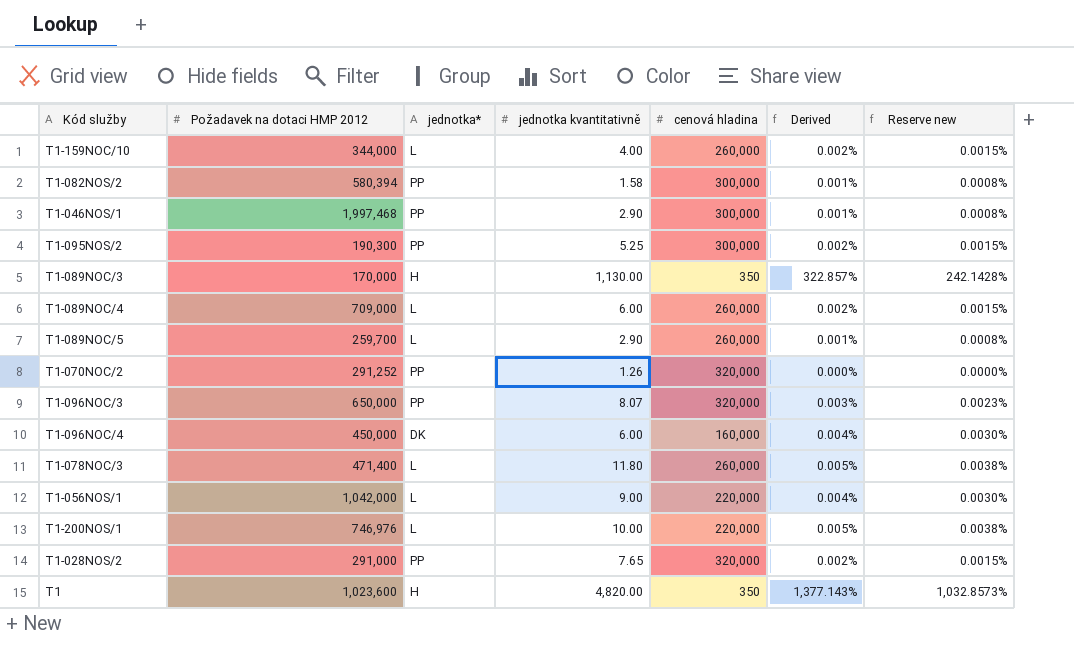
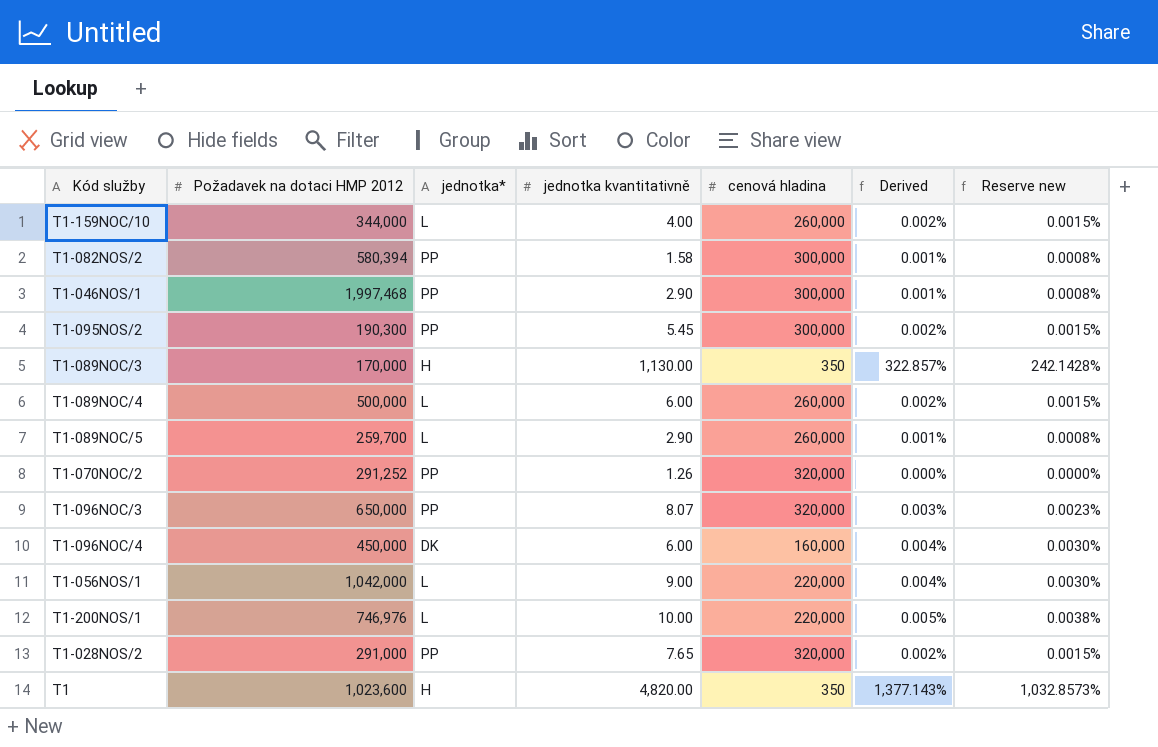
row T1-078NOC/3: 471,400 | L | 11.80 | 260,000 | 0.005% | 0.0038% -> none
T1-095NOS/2 | jednotka kvantitativně: 5.25 -> 5.45
T1-089NOC/4 | Požadavek na dotaci HMP 2012: 709,000 -> 500,000

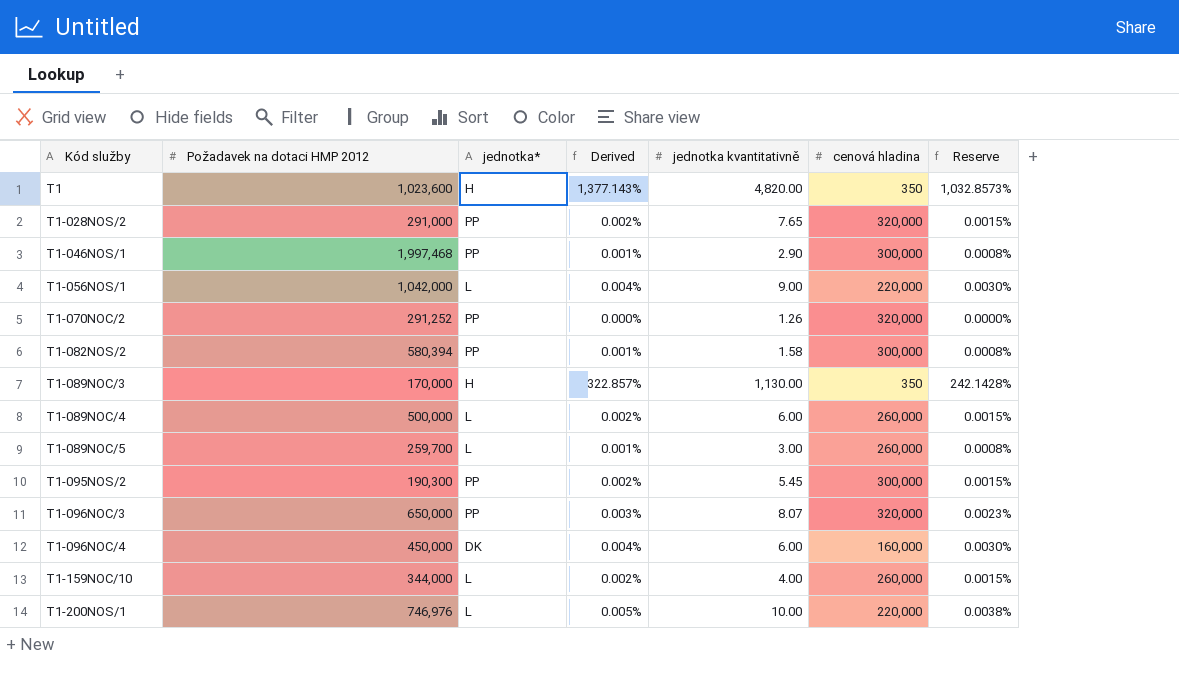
row order: none -> Kód služby ascending
column Derived | position: 6 -> 4
column name: Reserve new -> Reserve
T1-089NOC/5 | jednotka kvantitativně: 2.90 -> 3.00

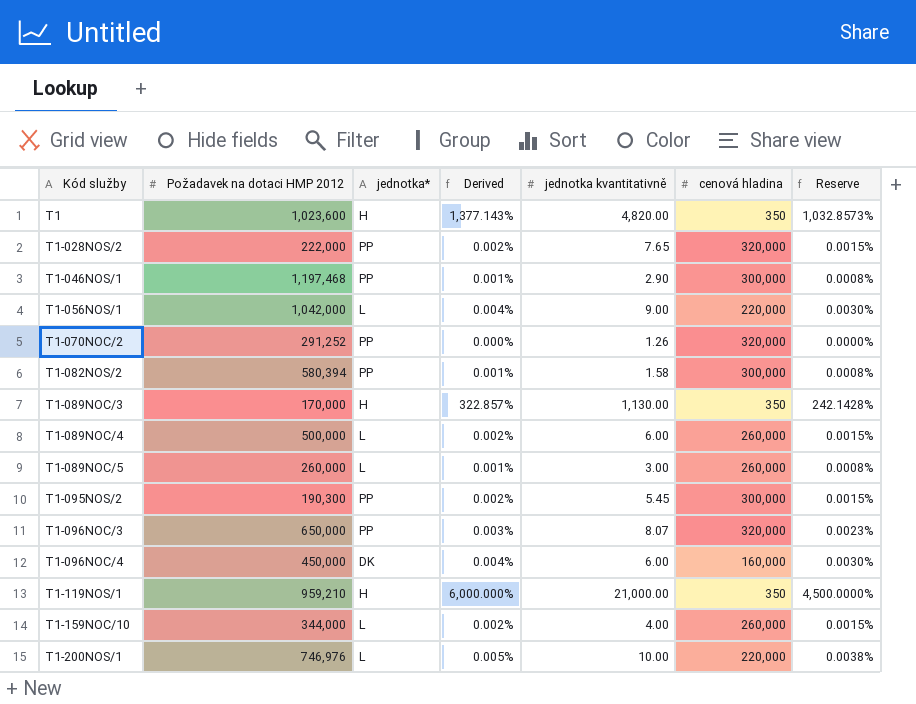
T1-028NOS/2 | Požadavek na dotaci HMP 2012: 291,000 -> 222,000
T1-046NOS/1 | Požadavek na dotaci HMP 2012: 1,997,468 -> 1,197,468
T1-089NOC/5 | Požadavek na dotaci HMP 2012: 259,700 -> 260,000
row T1-119NOS/1: none -> 959,210 | H | 6,000.000% | 21,000.00 | 350 | 4,500.0000%

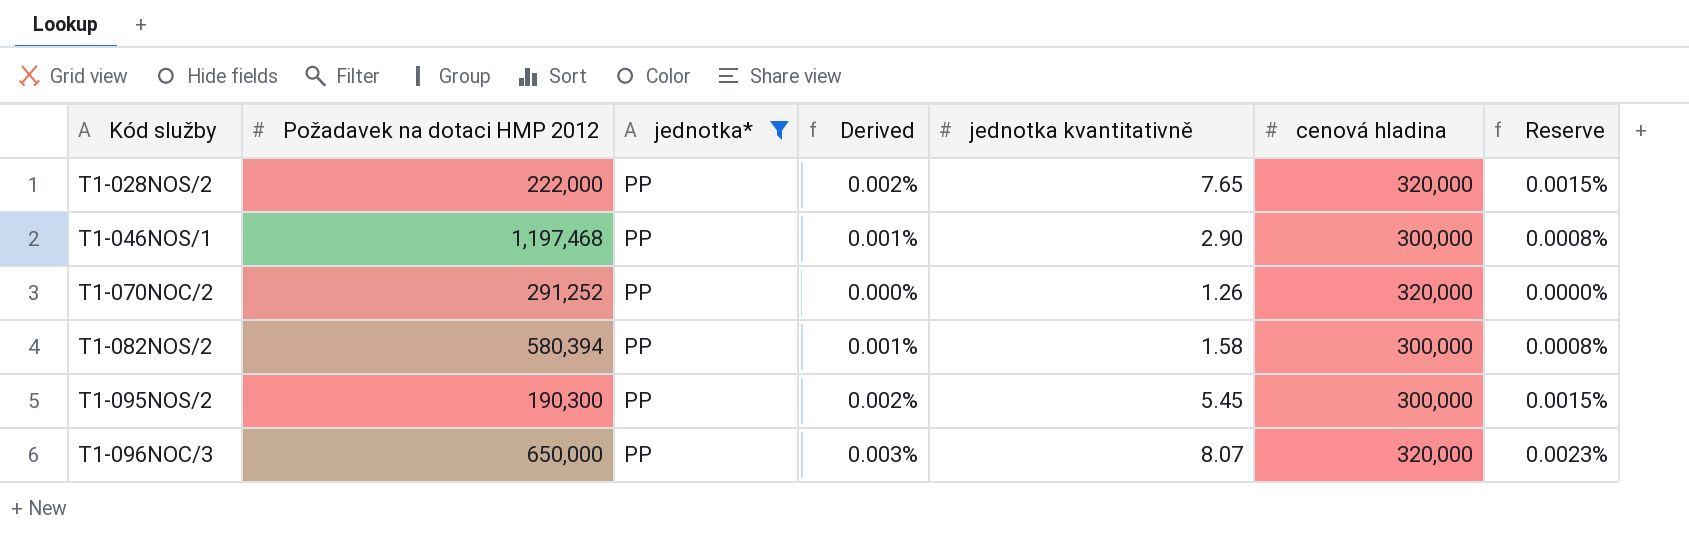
filter: none -> jednotka* = PP

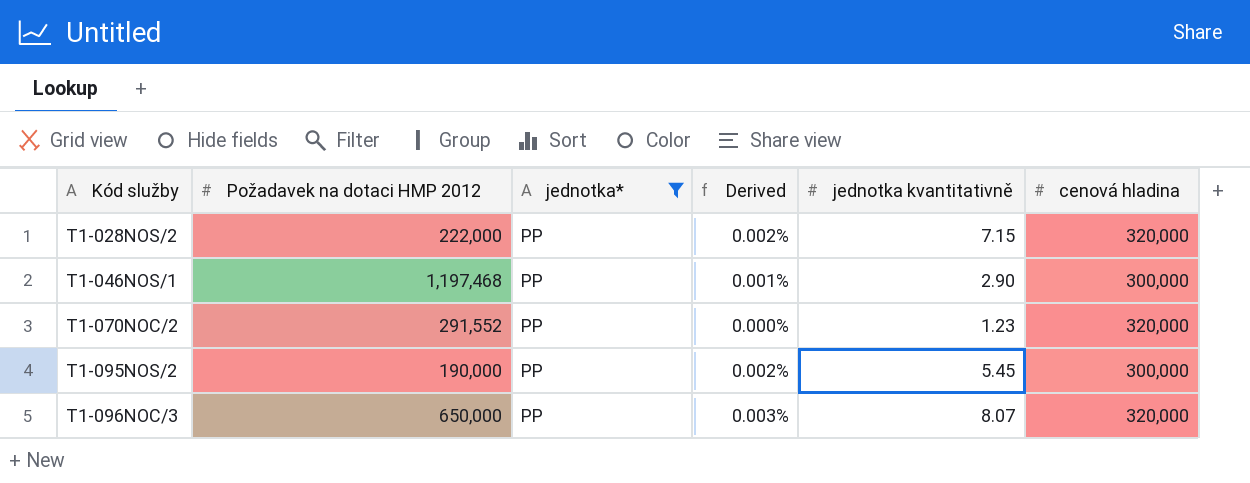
column Reserve | formula: [Derived] * 0.75 -> none
row T1-082NOS/2: 580,394 | PP | 0.001% | 1.58 | 300,000 | 0.0008% -> none
T1-028NOS/2 | jednotka kvantitativně: 7.65 -> 7.15
T1-070NOC/2 | Požadavek na dotaci HMP 2012: 291,252 -> 291,552
T1-070NOC/2 | jednotka kvantitativně: 1.26 -> 1.23
T1-095NOS/2 | Požadavek na dotaci HMP 2012: 190,300 -> 190,000

